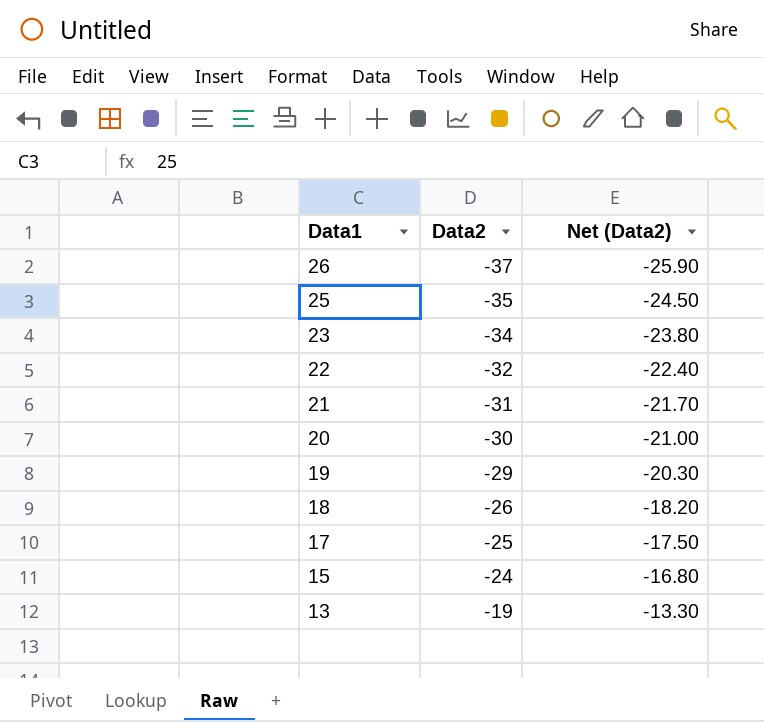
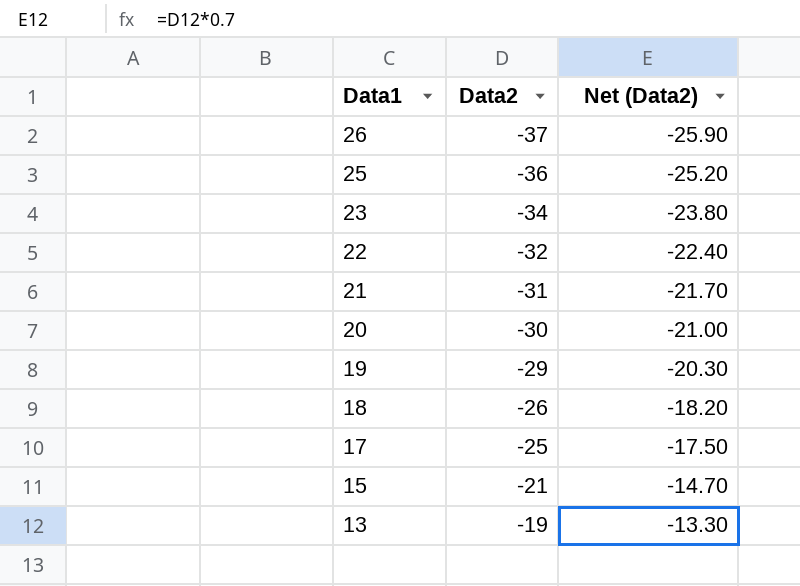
25 | Data2: -35 -> -36
25 | Net (Data2): -24.50 -> -25.20
15 | Data2: -24 -> -21
15 | Net (Data2): -16.80 -> -14.70

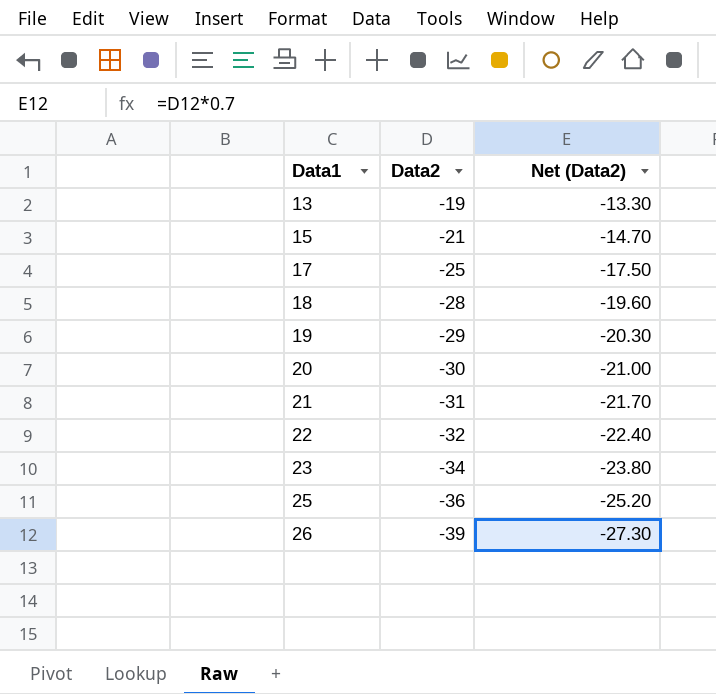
row order: Data1 descending -> Data1 ascending
18 | Data2: -26 -> -28
18 | Net (Data2): -18.20 -> -19.60
26 | Data2: -37 -> -39
26 | Net (Data2): -25.90 -> -27.30

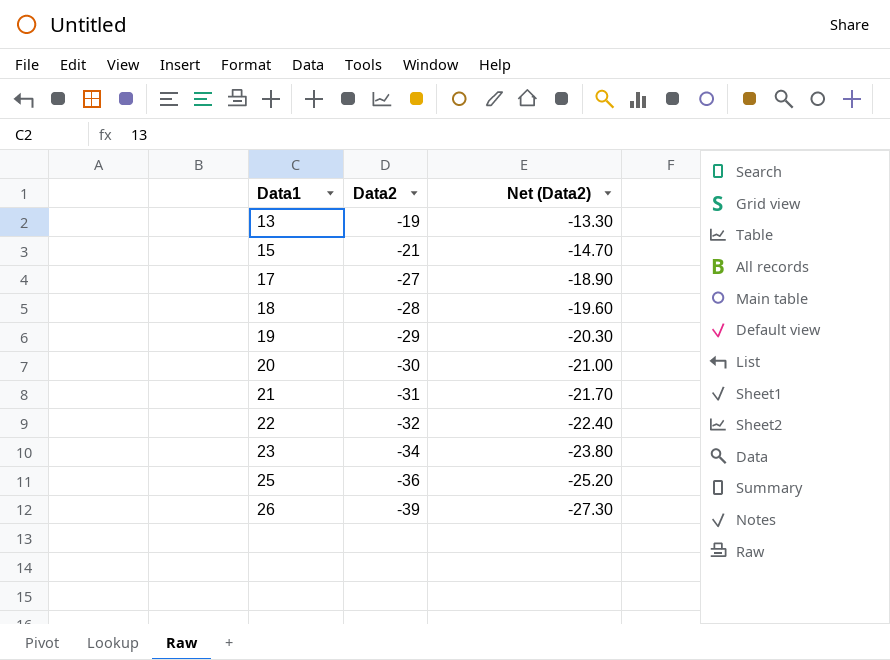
17 | Data2: -25 -> -27
17 | Net (Data2): -17.50 -> -18.90

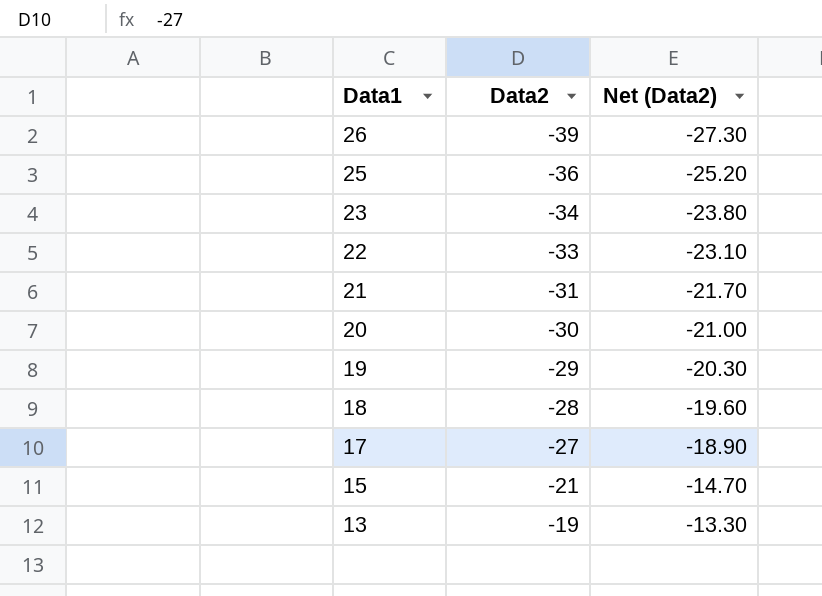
row order: Data1 ascending -> Data1 descending
22 | Data2: -32 -> -33
22 | Net (Data2): -22.40 -> -23.10

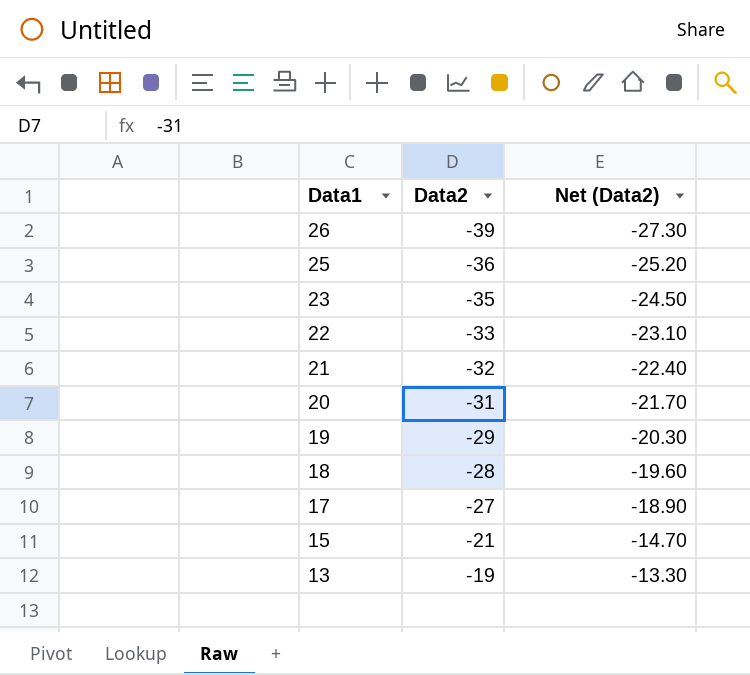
23 | Data2: -34 -> -35
23 | Net (Data2): -23.80 -> -24.50
21 | Data2: -31 -> -32
21 | Net (Data2): -21.70 -> -22.40
20 | Data2: -30 -> -31
20 | Net (Data2): -21.00 -> -21.70

